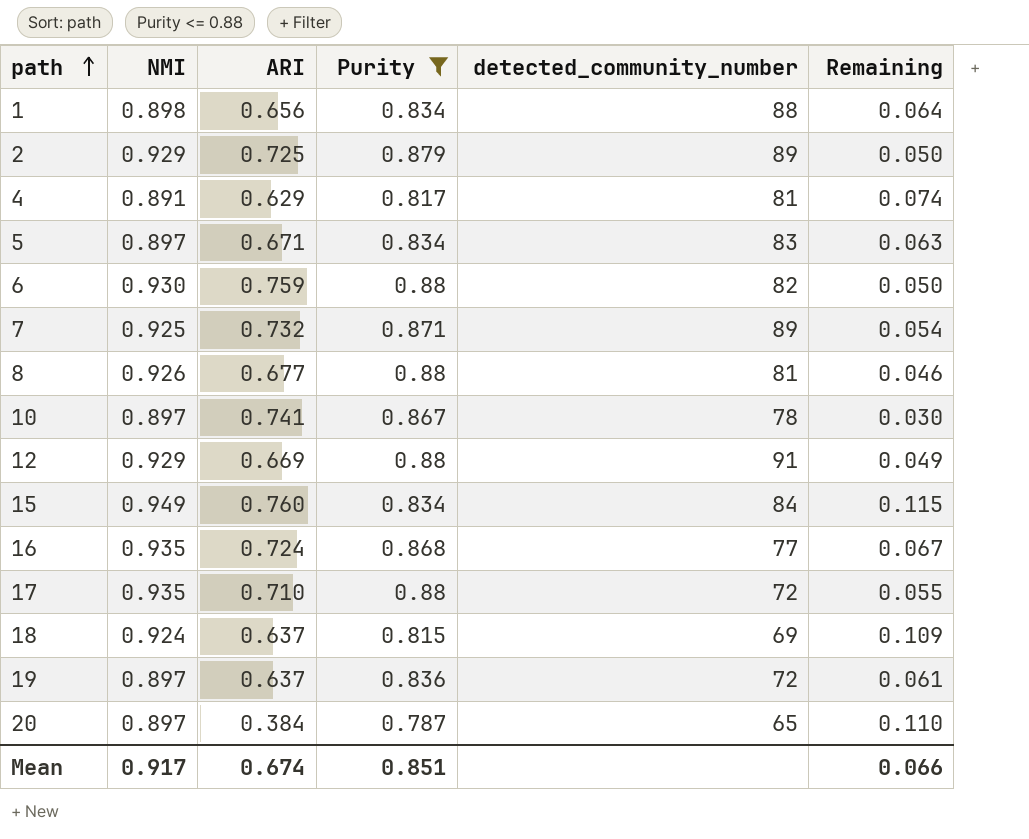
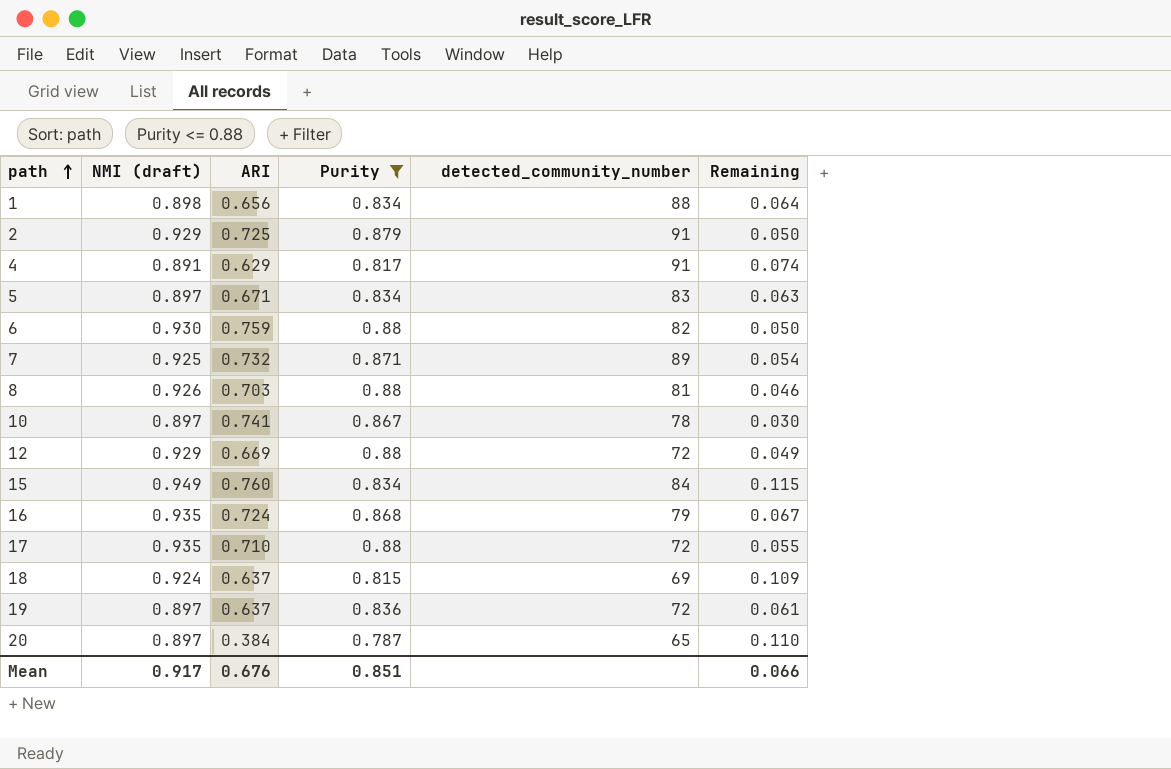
column name: NMI -> NMI (draft)
2 | detected_community_number: 89 -> 91
4 | detected_community_number: 81 -> 91
8 | ARI: 0.677 -> 0.703
12 | detected_community_number: 91 -> 72
16 | detected_community_number: 77 -> 79
Mean | ARI: 0.674 -> 0.676

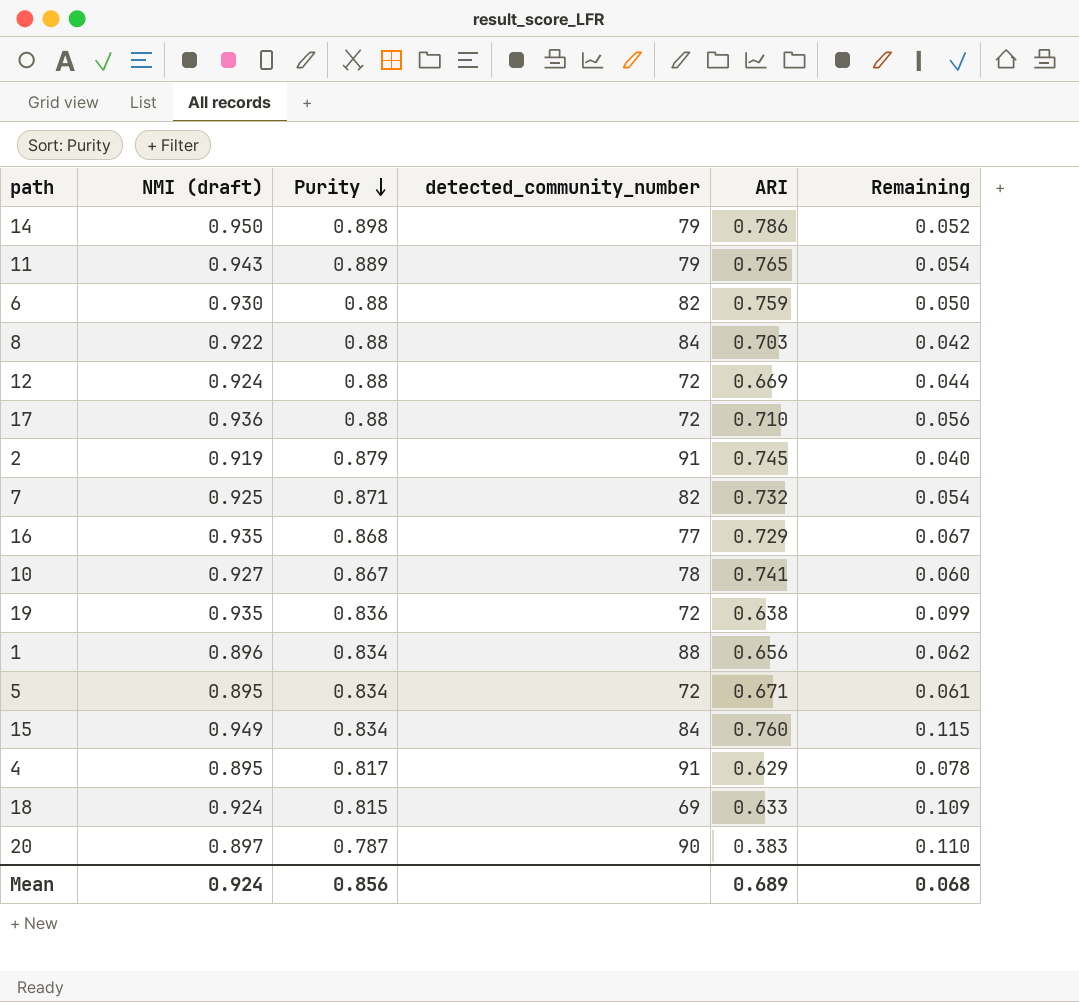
filter: Purity <= 0.88 -> none
row order: path ascending -> Purity descending
column ARI | position: 3 -> 5
8 | NMI (draft): 0.926 -> 0.922
8 | detected_community_number: 81 -> 84
8 | Remaining: 0.046 -> 0.042
12 | NMI (draft): 0.929 -> 0.924
12 | Remaining: 0.049 -> 0.044
17 | NMI (draft): 0.935 -> 0.936
17 | Remaining: 0.055 -> 0.056
2 | NMI (draft): 0.929 -> 0.919
2 | ARI: 0.725 -> 0.745
2 | Remaining: 0.050 -> 0.040
7 | detected_community_number: 89 -> 82
16 | detected_community_number: 79 -> 77
16 | ARI: 0.724 -> 0.729
10 | NMI (draft): 0.897 -> 0.927
10 | Remaining: 0.030 -> 0.060
19 | NMI (draft): 0.897 -> 0.935
19 | ARI: 0.637 -> 0.638
19 | Remaining: 0.061 -> 0.099
1 | NMI (draft): 0.898 -> 0.896
1 | Remaining: 0.064 -> 0.062
5 | NMI (draft): 0.897 -> 0.895
5 | detected_community_number: 83 -> 72
5 | Remaining: 0.063 -> 0.061
4 | NMI (draft): 0.891 -> 0.895
4 | Remaining: 0.074 -> 0.078
18 | ARI: 0.637 -> 0.633
20 | detected_community_number: 65 -> 90
20 | ARI: 0.384 -> 0.383
Mean | NMI (draft): 0.917 -> 0.924
Mean | Purity: 0.851 -> 0.856
Mean | ARI: 0.676 -> 0.689
Mean | Remaining: 0.066 -> 0.068

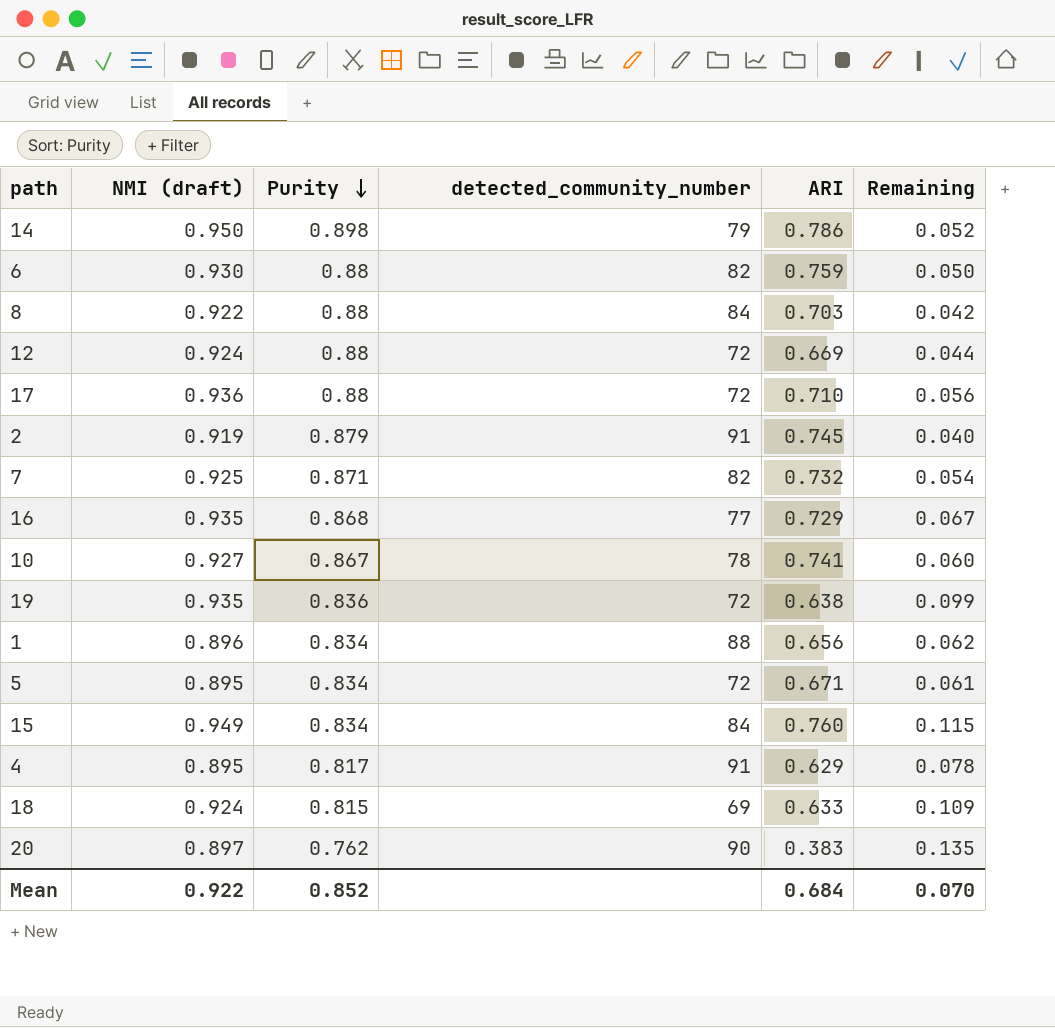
row 11: 0.943 | 0.889 | 79 | 0.765 | 0.054 -> none
20 | Purity: 0.787 -> 0.762
20 | Remaining: 0.110 -> 0.135
Mean | NMI (draft): 0.924 -> 0.922
Mean | Purity: 0.856 -> 0.852
Mean | ARI: 0.689 -> 0.684
Mean | Remaining: 0.068 -> 0.070

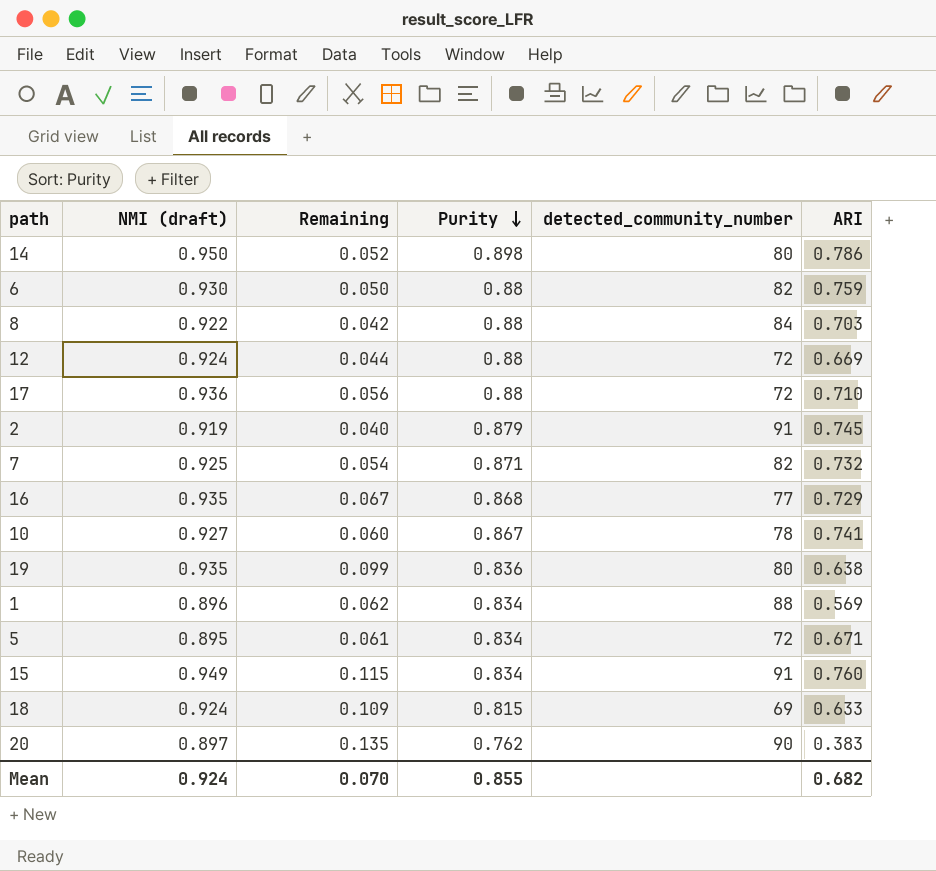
column Remaining | position: 6 -> 3
row 4: 0.895 | 0.817 | 91 | 0.629 | 0.078 -> none
14 | detected_community_number: 79 -> 80
19 | detected_community_number: 72 -> 80
1 | ARI: 0.656 -> 0.569
15 | detected_community_number: 84 -> 91
Mean | NMI (draft): 0.922 -> 0.924
Mean | Purity: 0.852 -> 0.855
Mean | ARI: 0.684 -> 0.682

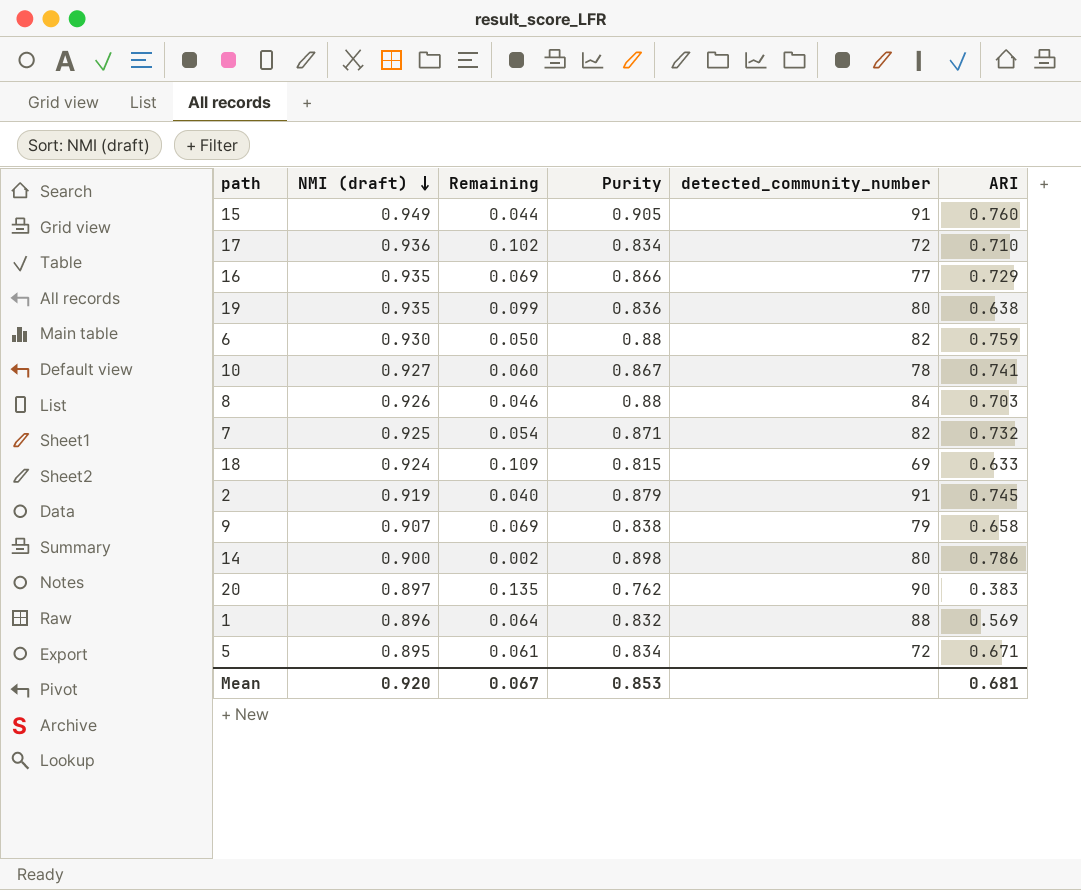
row order: Purity descending -> NMI (draft) descending
row 12: 0.924 | 0.044 | 0.88 | 72 | 0.669 -> none
15 | Remaining: 0.115 -> 0.044
15 | Purity: 0.834 -> 0.905
17 | Remaining: 0.056 -> 0.102
17 | Purity: 0.88 -> 0.834
16 | Remaining: 0.067 -> 0.069
16 | Purity: 0.868 -> 0.866
8 | NMI (draft): 0.922 -> 0.926
8 | Remaining: 0.042 -> 0.046
row 9: none -> 0.907 | 0.069 | 0.838 | 79 | 0.658
14 | NMI (draft): 0.950 -> 0.900
14 | Remaining: 0.052 -> 0.002
1 | Remaining: 0.062 -> 0.064
1 | Purity: 0.834 -> 0.832
Mean | NMI (draft): 0.924 -> 0.920
Mean | Remaining: 0.070 -> 0.067
Mean | Purity: 0.855 -> 0.853
Mean | ARI: 0.682 -> 0.681

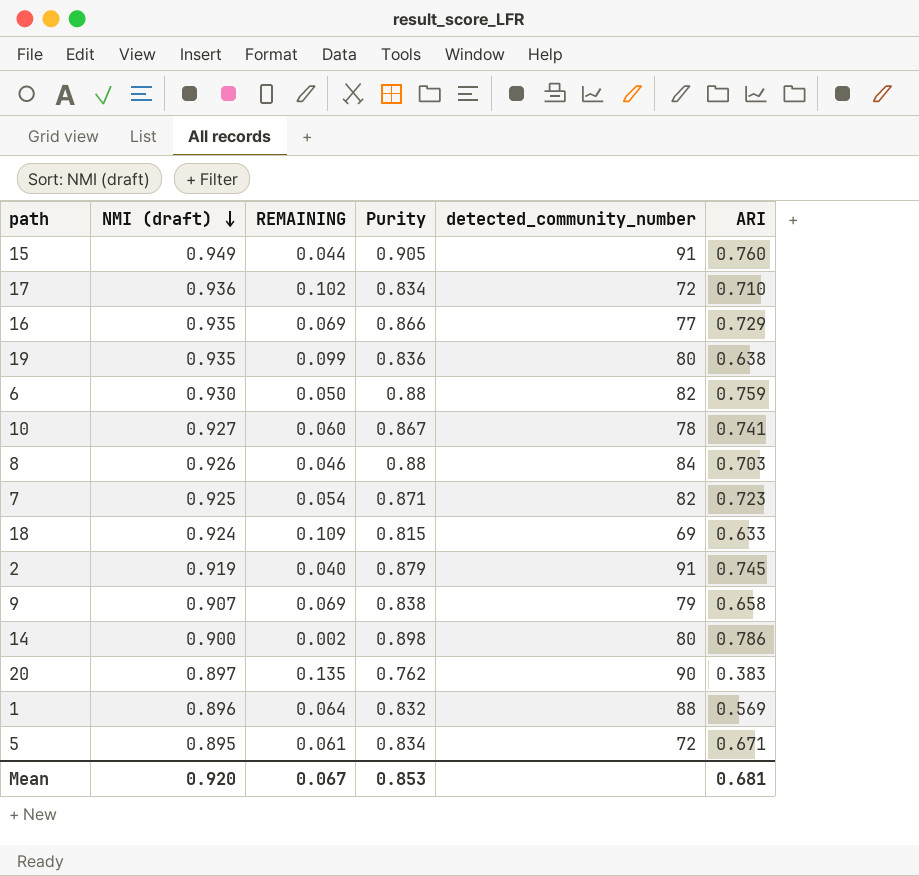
column name: Remaining -> REMAINING
7 | ARI: 0.732 -> 0.723

